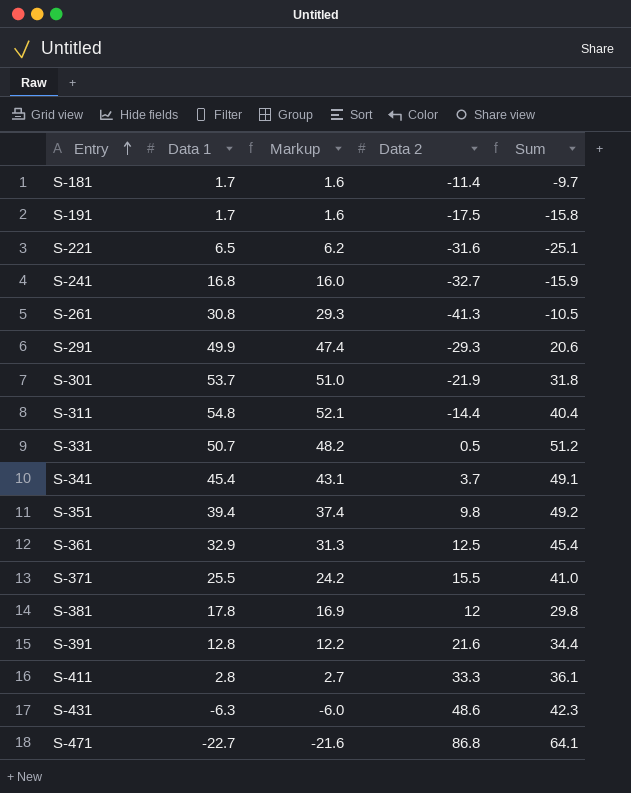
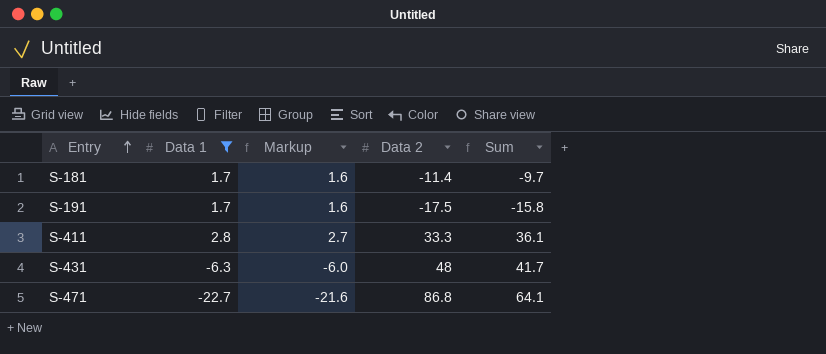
filter: none -> Data 1 <= 2.8
S-431 | Data 2: 48.6 -> 48
S-431 | Sum: 42.3 -> 41.7

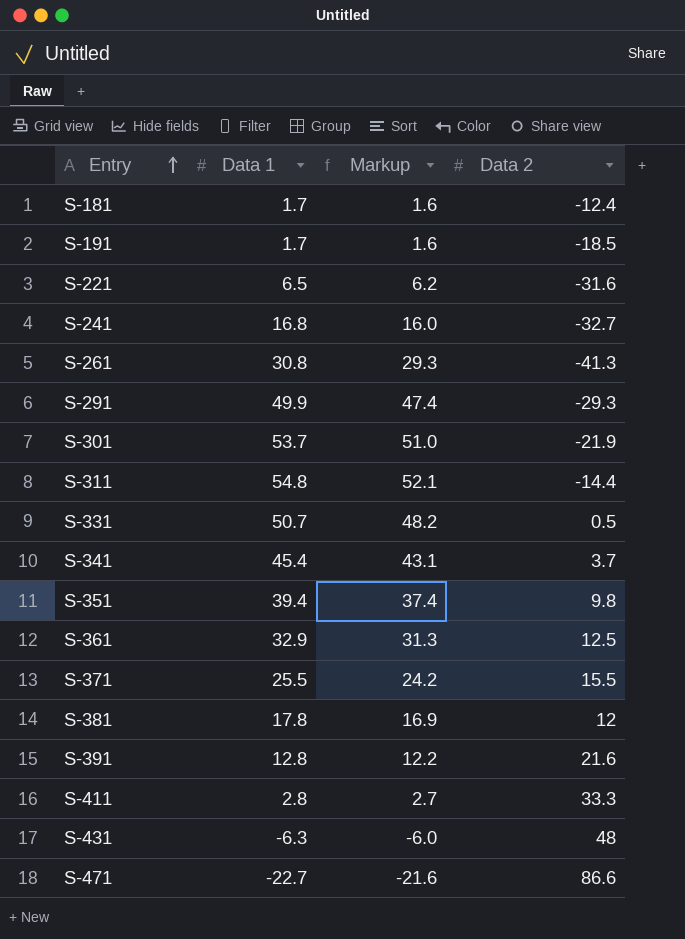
filter: Data 1 <= 2.8 -> none
column Sum | formula: [Data 1] + [Data 2] -> none
S-181 | Data 2: -11.4 -> -12.4
S-191 | Data 2: -17.5 -> -18.5
S-471 | Data 2: 86.8 -> 86.6

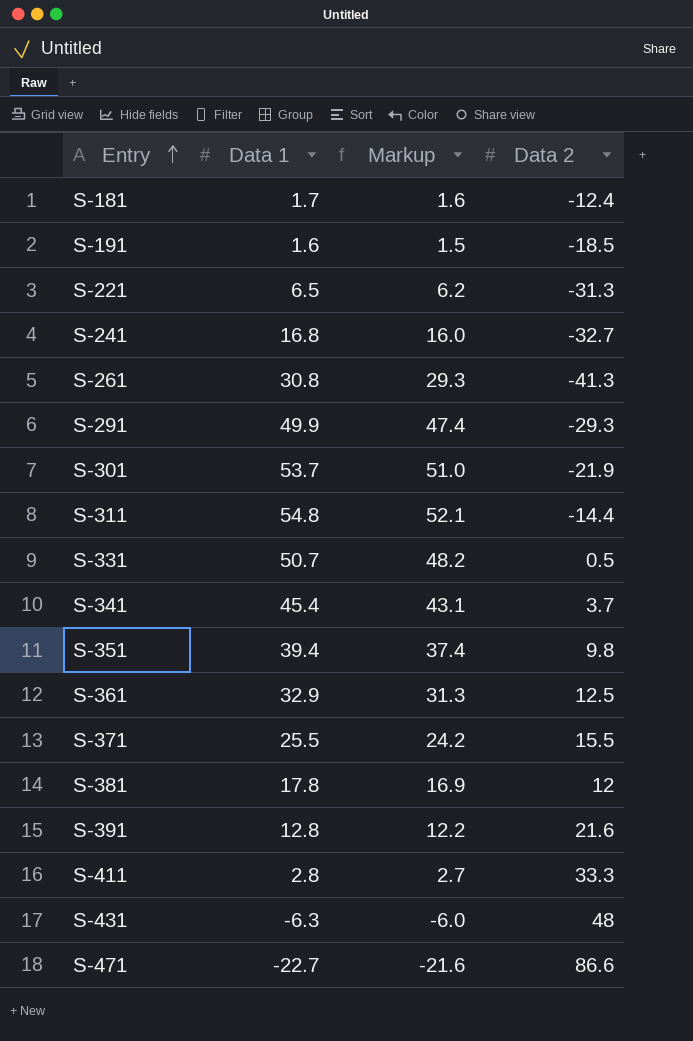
S-191 | Data 1: 1.7 -> 1.6
S-191 | Markup: 1.6 -> 1.5
S-221 | Data 2: -31.6 -> -31.3

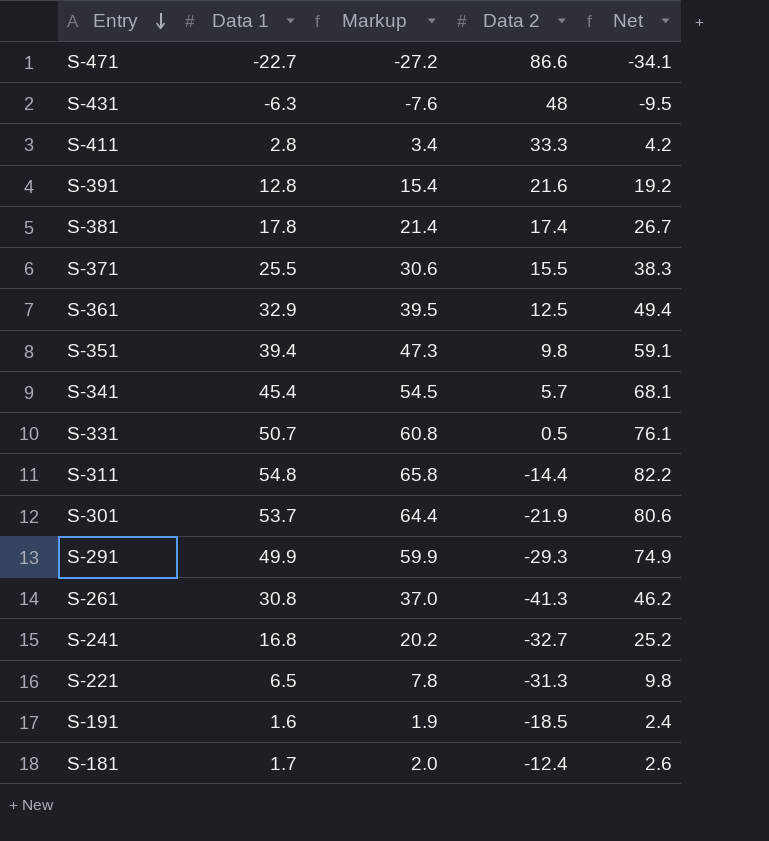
row order: Entry ascending -> Entry descending
column Markup | formula: [Data 1] * 0.95 -> [Data 1] * 1.2
column Net | formula: none -> [Data 1] * 1.5
S-381 | Data 2: 12 -> 17.4
S-341 | Data 2: 3.7 -> 5.7

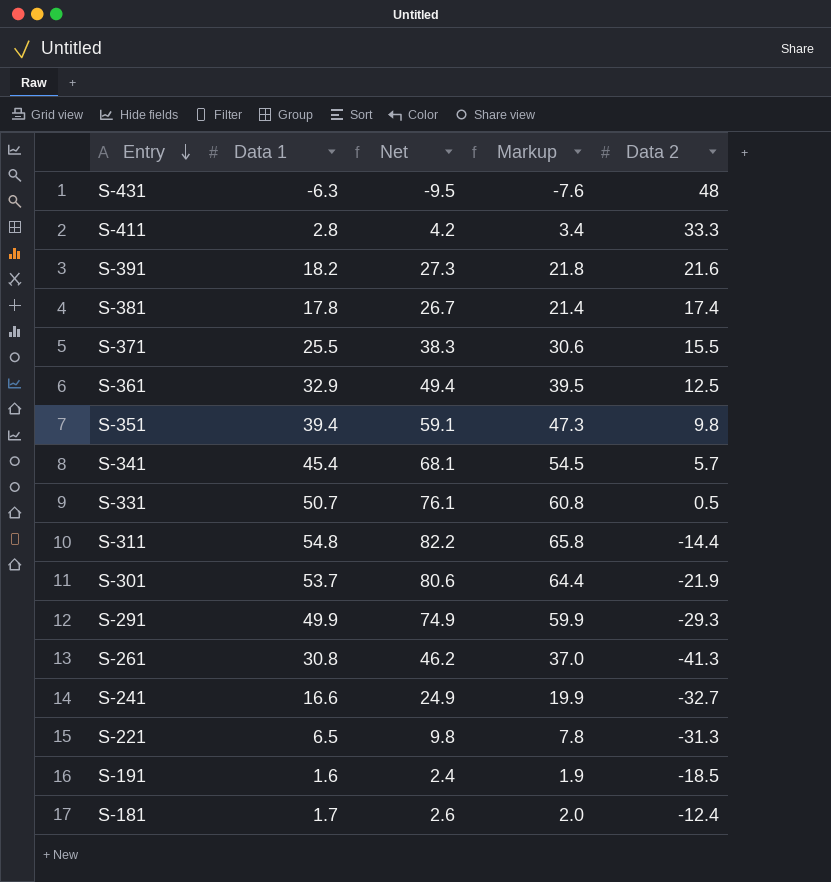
column Net | position: 5 -> 3
row S-471: -22.7 | -27.2 | 86.6 | -34.1 -> none
S-391 | Data 1: 12.8 -> 18.2
S-391 | Net: 19.2 -> 27.3
S-391 | Markup: 15.4 -> 21.8
S-241 | Data 1: 16.8 -> 16.6
S-241 | Net: 25.2 -> 24.9
S-241 | Markup: 20.2 -> 19.9

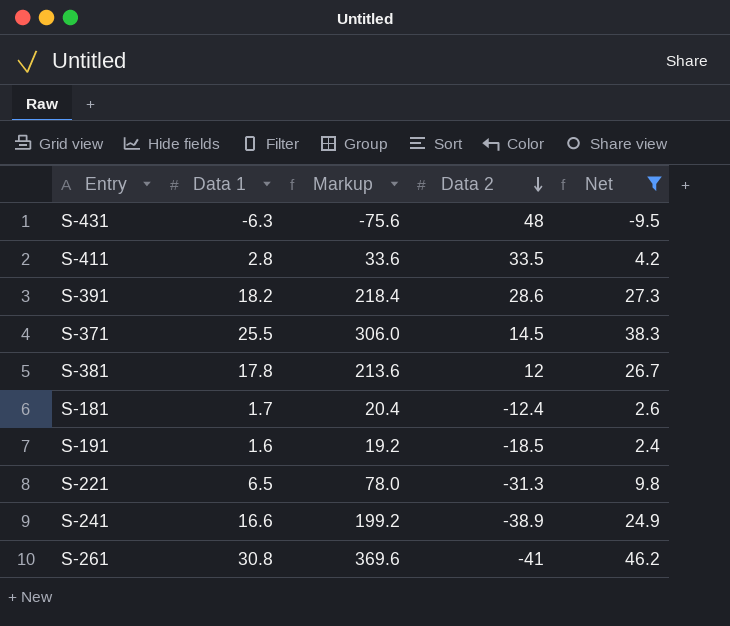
filter: none -> Net <= 46.2
row order: Entry descending -> Data 2 descending
column Markup | formula: [Data 1] * 1.2 -> [Data 1] * 12
column Net | position: 3 -> 5
S-411 | Data 2: 33.3 -> 33.5
S-391 | Data 2: 21.6 -> 28.6
S-371 | Data 2: 15.5 -> 14.5
S-381 | Data 2: 17.4 -> 12
S-241 | Data 2: -32.7 -> -38.9
S-261 | Data 2: -41.3 -> -41

